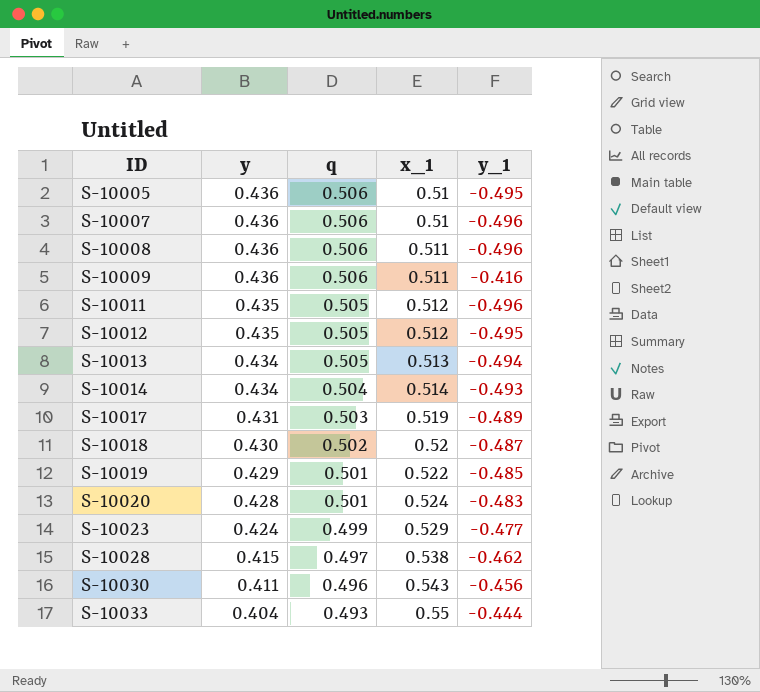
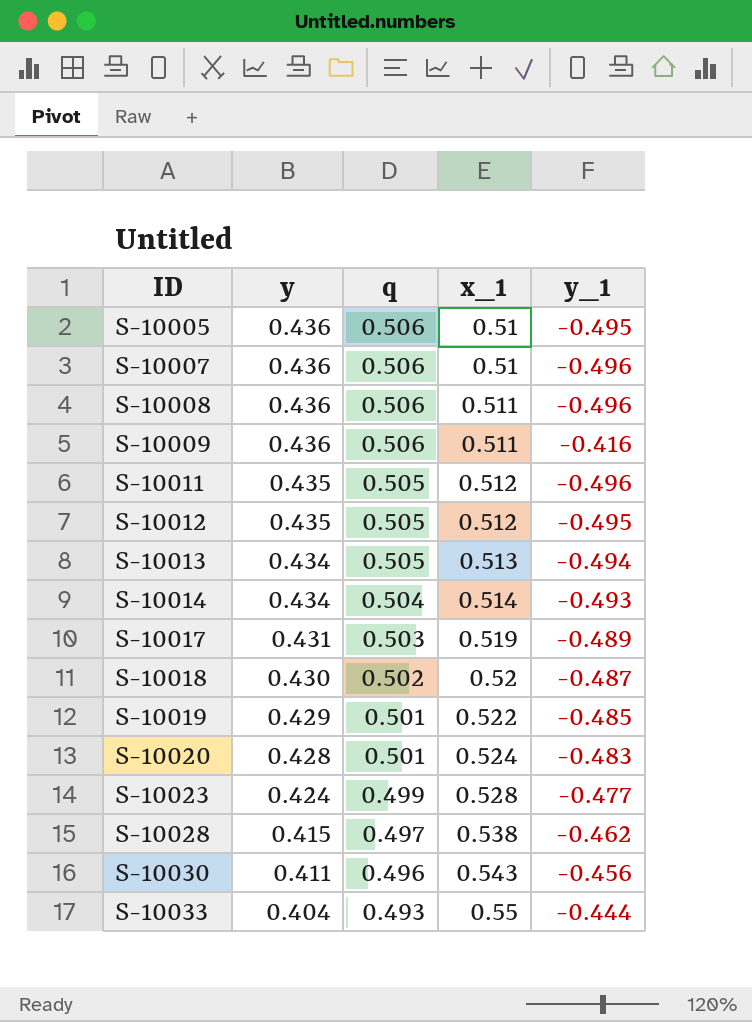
S-10023 | x_1: 0.529 -> 0.528

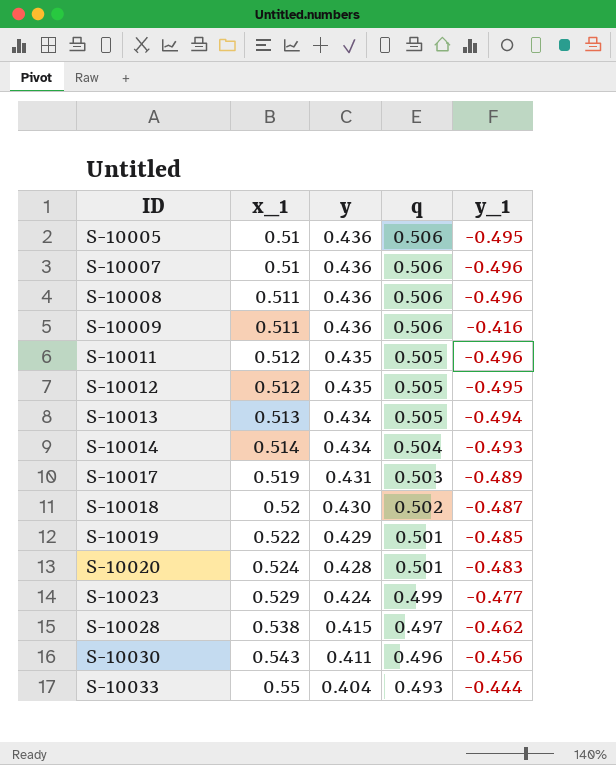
column x_1 | position: 4 -> 2
S-10023 | x_1: 0.528 -> 0.529

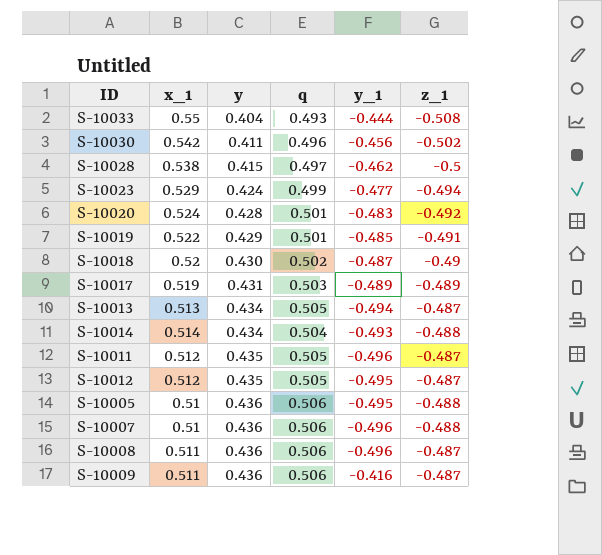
row order: ID ascending -> y ascending
column z_1 | position: none -> 6
S-10030 | x_1: 0.543 -> 0.542

